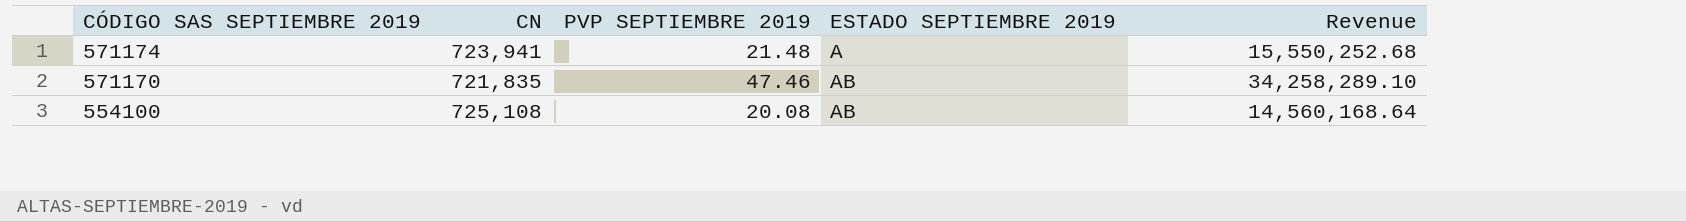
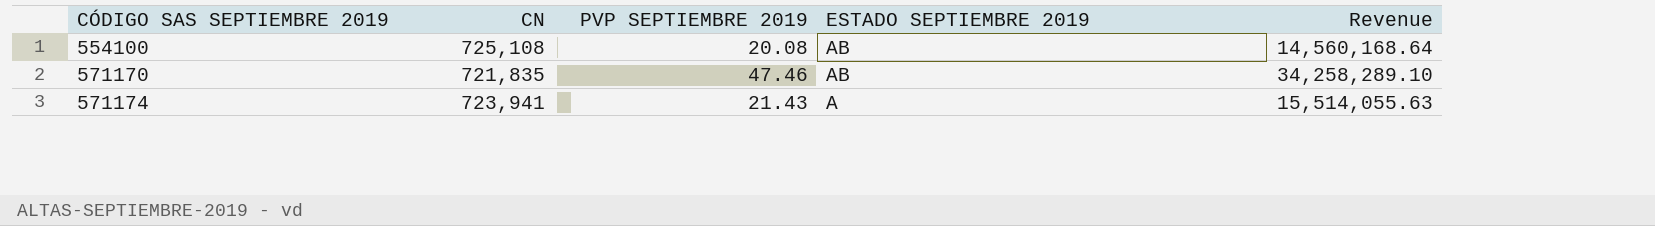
row order: CÓDIGO SAS SEPTIEMBRE 2019 descending -> CÓDIGO SAS SEPTIEMBRE 2019 ascending
571174 | PVP SEPTIEMBRE 2019: 21.48 -> 21.43
571174 | Revenue: 15,550,252.68 -> 15,514,055.63

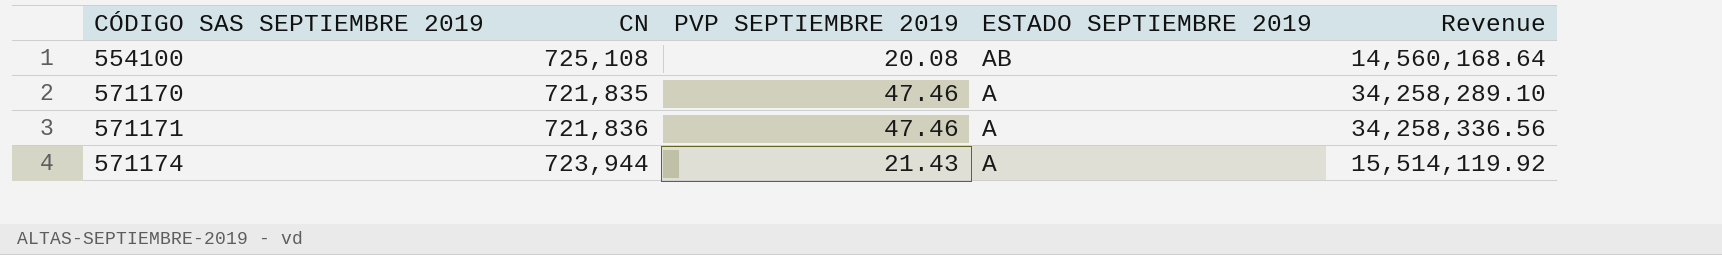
571170 | ESTADO SEPTIEMBRE 2019: AB -> A
row 571171: none -> 721,836 | 47.46 | A | 34,258,336.56
571174 | CN: 723,941 -> 723,944
571174 | Revenue: 15,514,055.63 -> 15,514,119.92

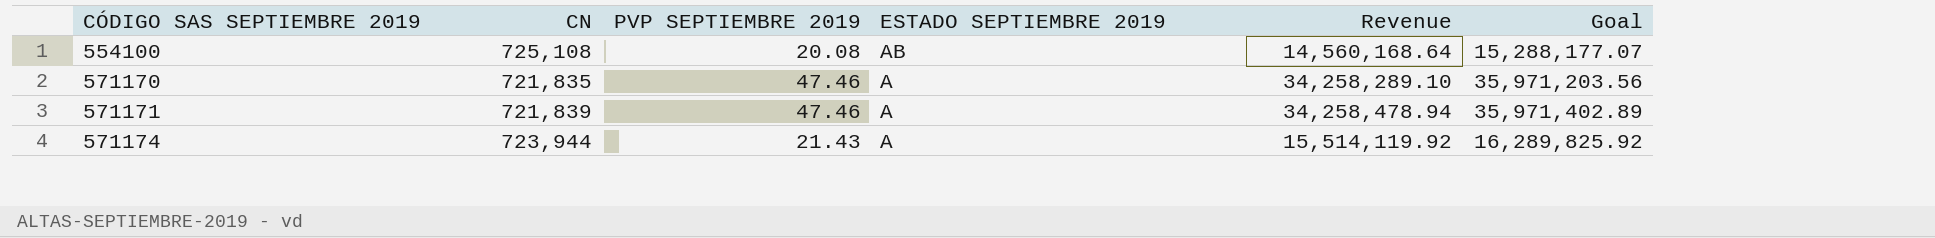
column Goal | formula: none -> [Revenue] * 1.05
571171 | CN: 721,836 -> 721,839
571171 | Revenue: 34,258,336.56 -> 34,258,478.94

